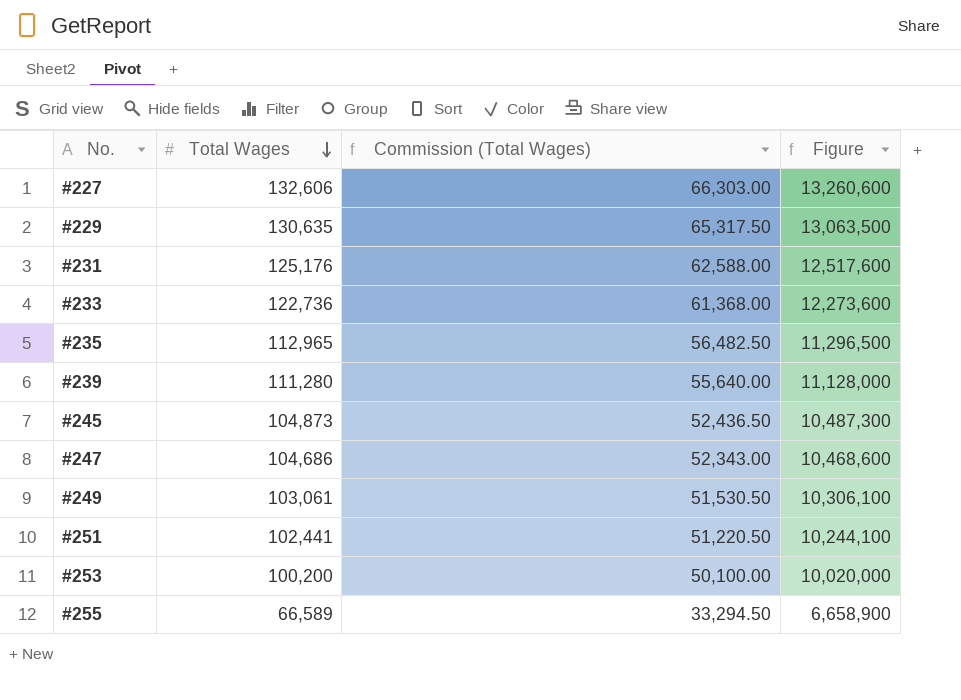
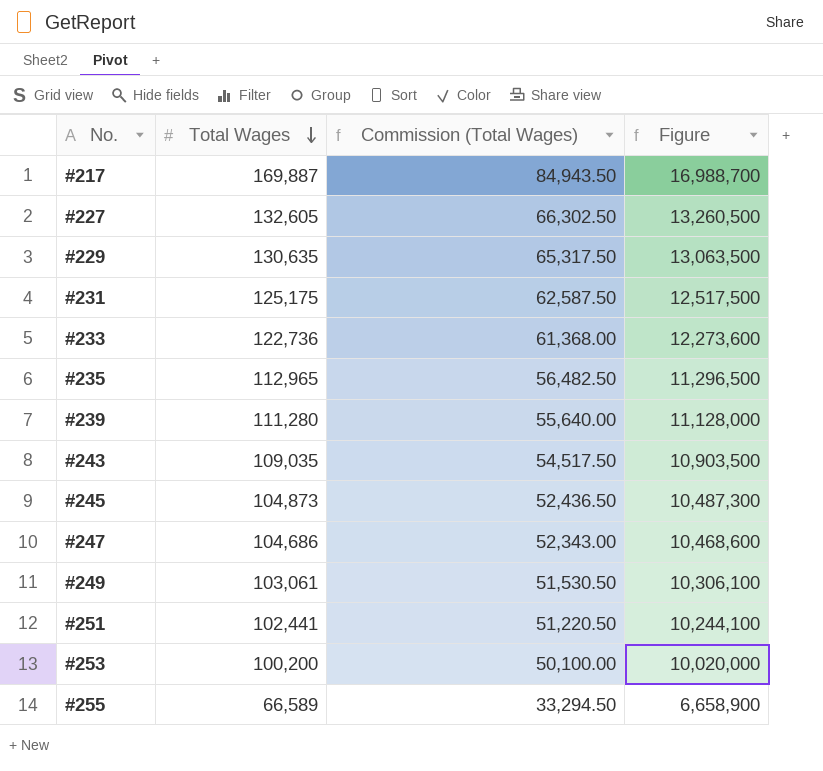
row #217: none -> 169,887 | 84,943.50 | 16,988,700
#227 | Total Wages: 132,606 -> 132,605
#227 | Commission (Total Wages): 66,303.00 -> 66,302.50
#227 | Figure: 13,260,600 -> 13,260,500
#231 | Total Wages: 125,176 -> 125,175
#231 | Commission (Total Wages): 62,588.00 -> 62,587.50
#231 | Figure: 12,517,600 -> 12,517,500
row #243: none -> 109,035 | 54,517.50 | 10,903,500

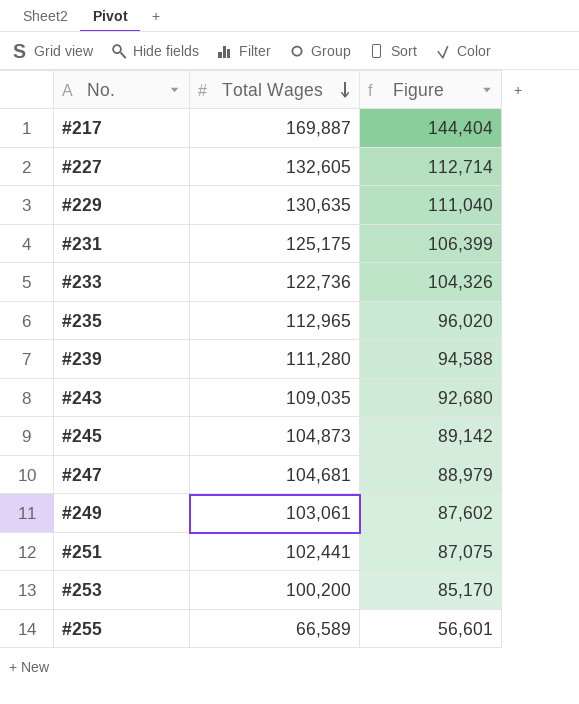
column Commission (Total Wages) | formula: [Total Wages] * 0.5 -> none
column Figure | formula: [Total Wages] * 100 -> [Total Wages] * 0.85
#247 | Total Wages: 104,686 -> 104,681

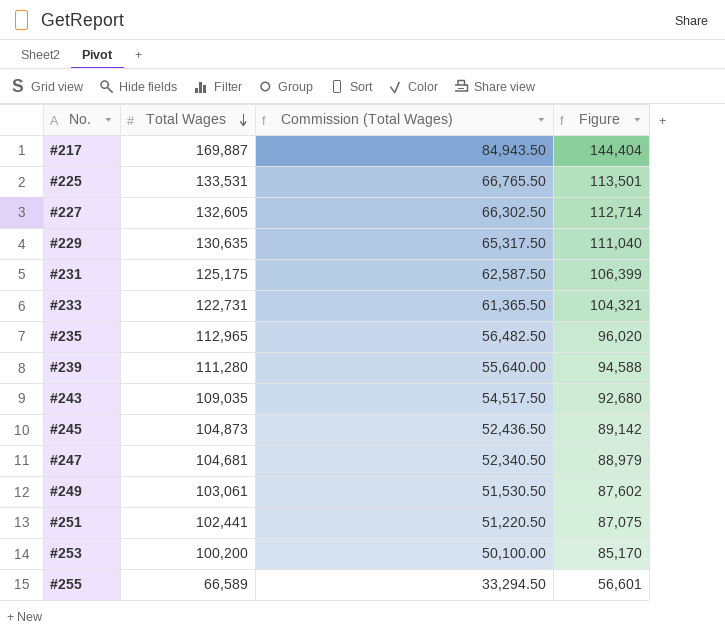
column Commission (Total Wages) | formula: none -> [Total Wages] * 0.5
row #225: none -> 133,531 | 66,765.50 | 113,501
#233 | Total Wages: 122,736 -> 122,731
#233 | Figure: 104,326 -> 104,321

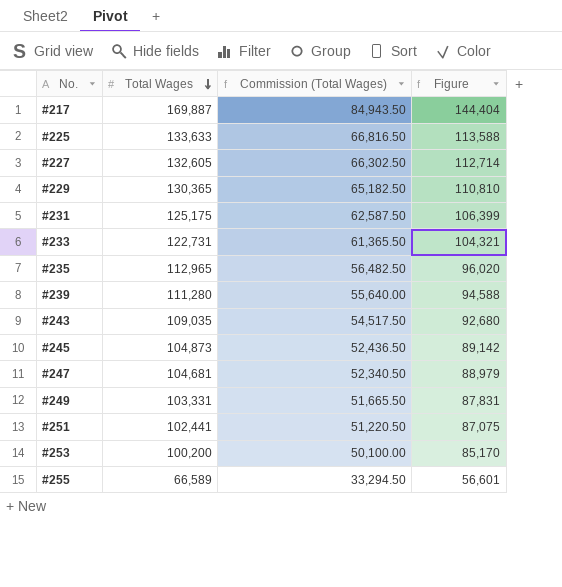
#225 | Total Wages: 133,531 -> 133,633
#225 | Commission (Total Wages): 66,765.50 -> 66,816.50
#225 | Figure: 113,501 -> 113,588
#229 | Total Wages: 130,635 -> 130,365
#229 | Commission (Total Wages): 65,317.50 -> 65,182.50
#229 | Figure: 111,040 -> 110,810
#249 | Total Wages: 103,061 -> 103,331
#249 | Commission (Total Wages): 51,530.50 -> 51,665.50
#249 | Figure: 87,602 -> 87,831

